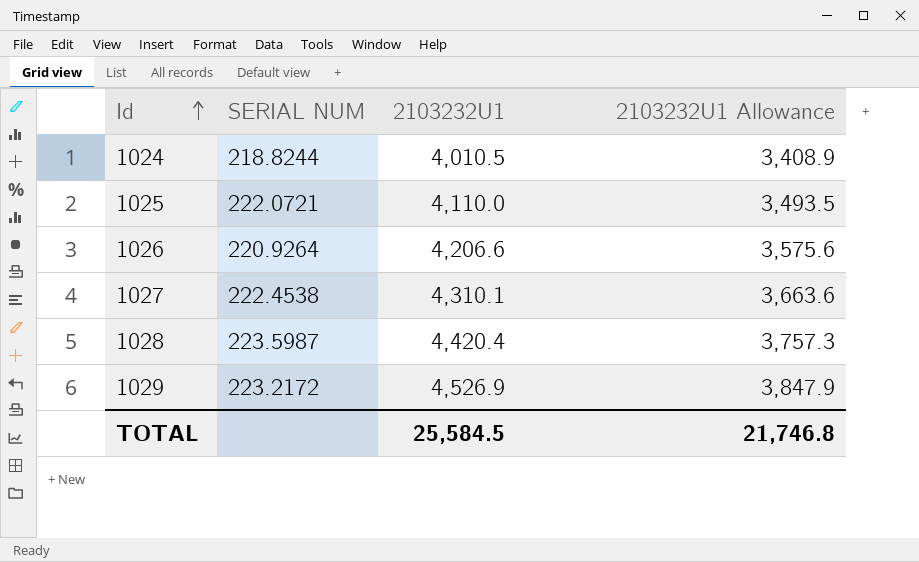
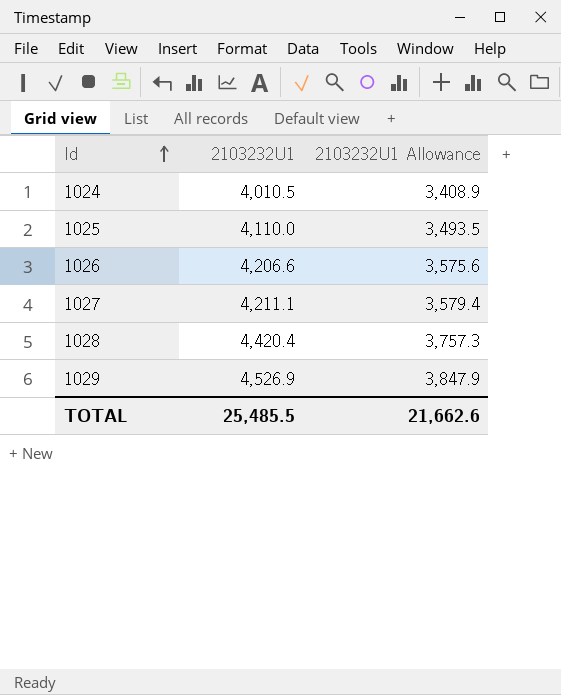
column SERIAL NUM | position: 2 -> none
1027 | 2103232U1: 4,310.1 -> 4,211.1
1027 | 2103232U1 Allowance: 3,663.6 -> 3,579.4
TOTAL | 2103232U1: 25,584.5 -> 25,485.5
TOTAL | 2103232U1 Allowance: 21,746.8 -> 21,662.6

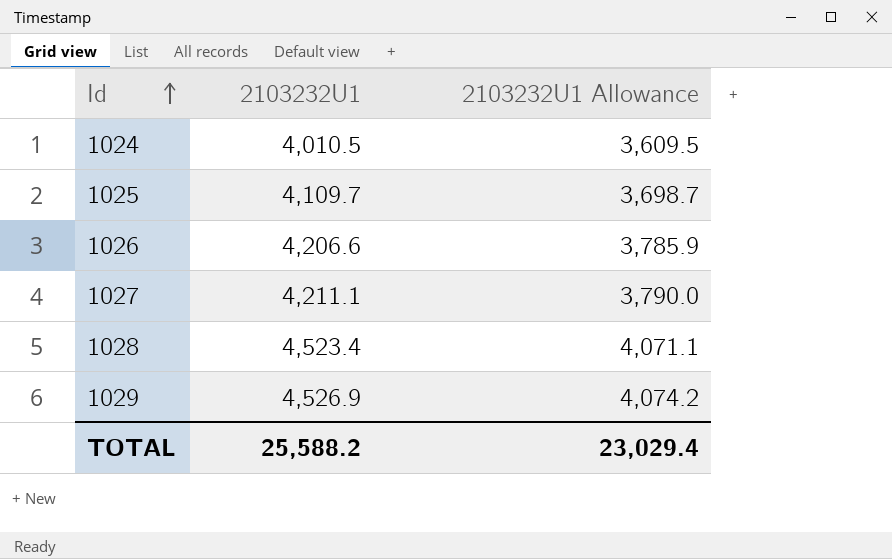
column 2103232U1 Allowance | formula: [2103232U1] * 0.85 -> [2103232U1] * 0.9
1025 | 2103232U1: 4,110.0 -> 4,109.7
1028 | 2103232U1: 4,420.4 -> 4,523.4
TOTAL | 2103232U1: 25,485.5 -> 25,588.2
TOTAL | 2103232U1 Allowance: 21,662.6 -> 23,029.4

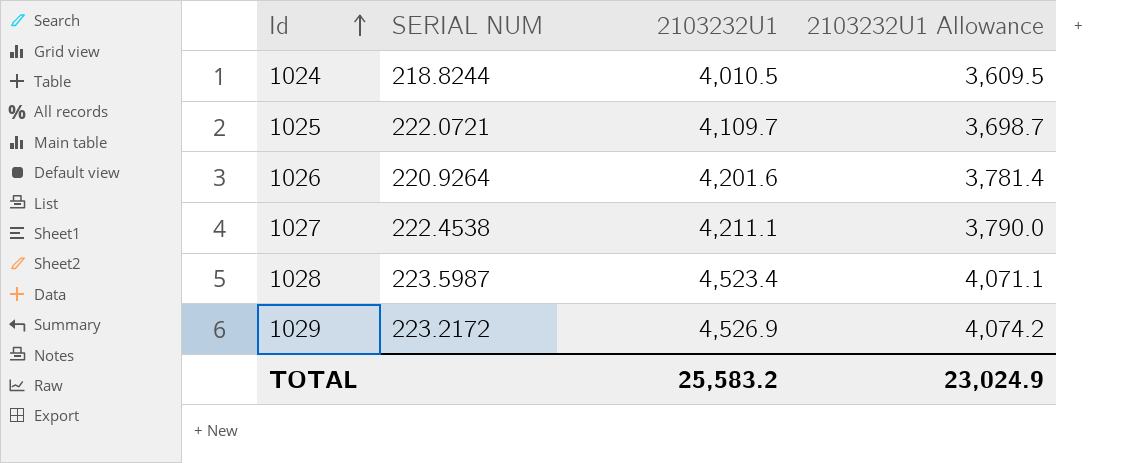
column SERIAL NUM | position: none -> 2
1026 | 2103232U1: 4,206.6 -> 4,201.6
1026 | 2103232U1 Allowance: 3,785.9 -> 3,781.4
TOTAL | 2103232U1: 25,588.2 -> 25,583.2
TOTAL | 2103232U1 Allowance: 23,029.4 -> 23,024.9

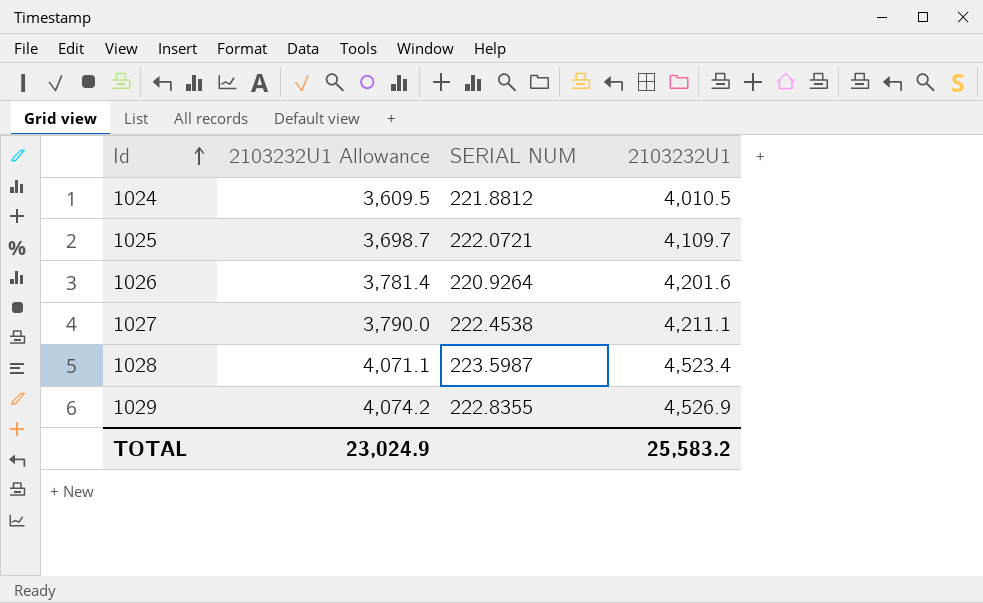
column 2103232U1 Allowance | position: 4 -> 2
1024 | SERIAL NUM: 218.8244 -> 221.8812
1029 | SERIAL NUM: 223.2172 -> 222.8355

